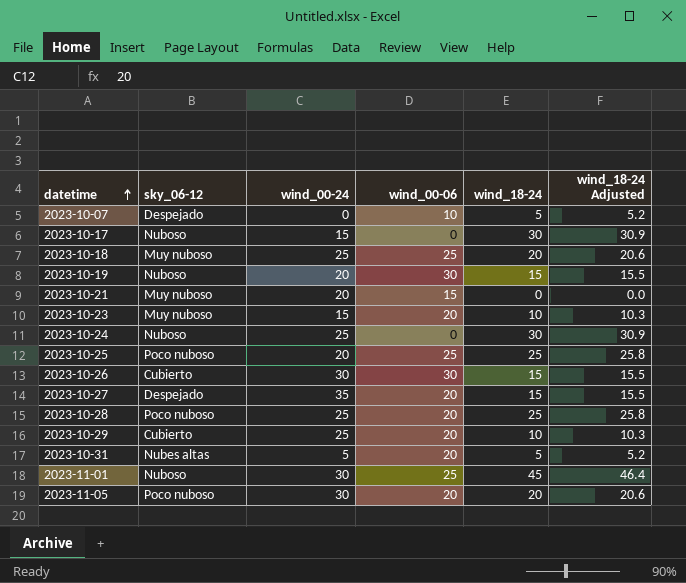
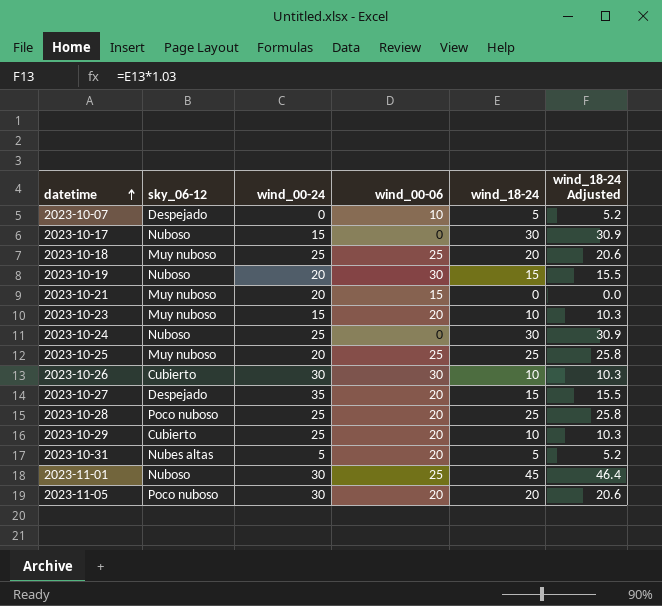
2023-10-25 | sky_06-12: Poco nuboso -> Muy nuboso
2023-10-26 | wind_18-24: 15 -> 10
2023-10-26 | wind_18-24 Adjusted: 15.5 -> 10.3

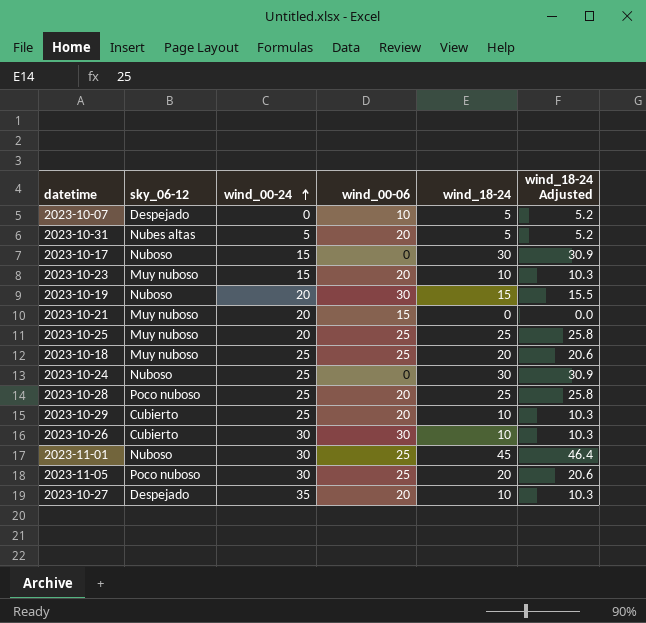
row order: datetime ascending -> wind_00-24 ascending
2023-11-05 | wind_00-06: 20 -> 25
2023-10-27 | wind_18-24: 15 -> 10
2023-10-27 | wind_18-24 Adjusted: 15.5 -> 10.3

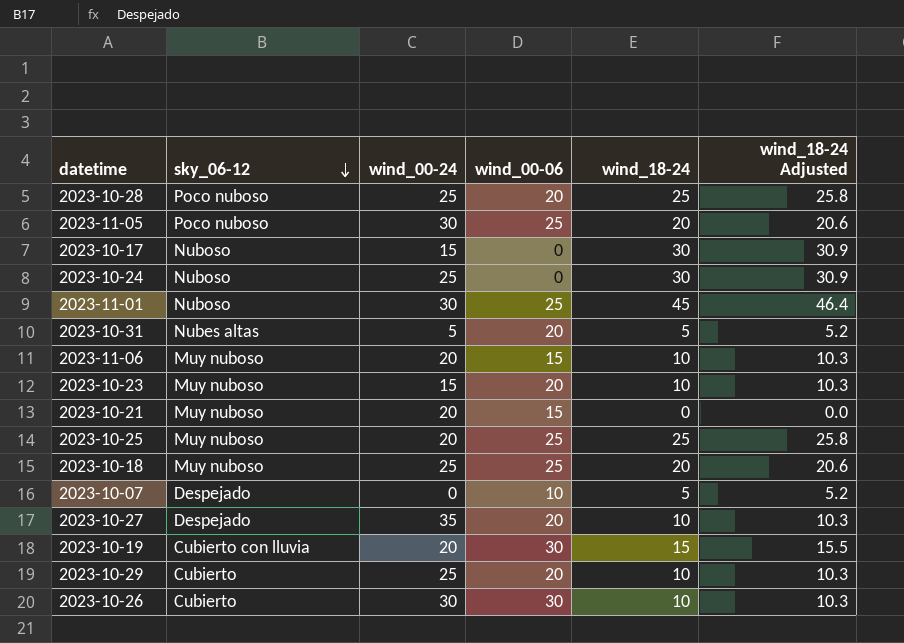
row order: wind_00-24 ascending -> sky_06-12 descending
row 2023-11-06: none -> Muy nuboso | 20 | 15 | 10 | 10.3
2023-10-19 | sky_06-12: Nuboso -> Cubierto con lluvia

